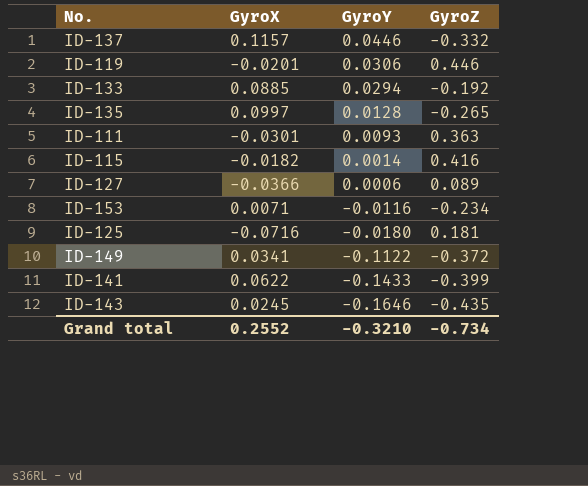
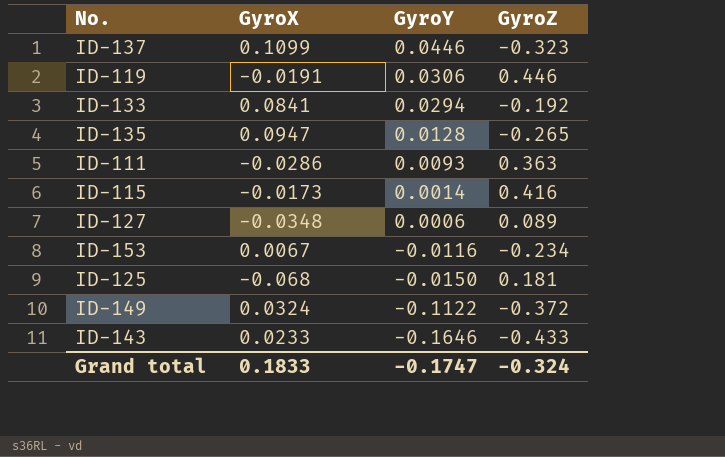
row ID-141: 0.0622 | -0.1433 | -0.399 -> none
ID-137 | GyroX: 0.1157 -> 0.1099
ID-137 | GyroZ: -0.332 -> -0.323
ID-119 | GyroX: -0.0201 -> -0.0191
ID-133 | GyroX: 0.0885 -> 0.0841
ID-135 | GyroX: 0.0997 -> 0.0947
ID-111 | GyroX: -0.0301 -> -0.0286
ID-115 | GyroX: -0.0182 -> -0.0173
ID-127 | GyroX: -0.0366 -> -0.0348
ID-153 | GyroX: 0.0071 -> 0.0067
ID-125 | GyroX: -0.0716 -> -0.068
ID-125 | GyroY: -0.0180 -> -0.0150
ID-149 | GyroX: 0.0341 -> 0.0324
ID-143 | GyroX: 0.0245 -> 0.0233
ID-143 | GyroZ: -0.435 -> -0.433
Grand total | GyroX: 0.2552 -> 0.1833
Grand total | GyroY: -0.3210 -> -0.1747
Grand total | GyroZ: -0.734 -> -0.324

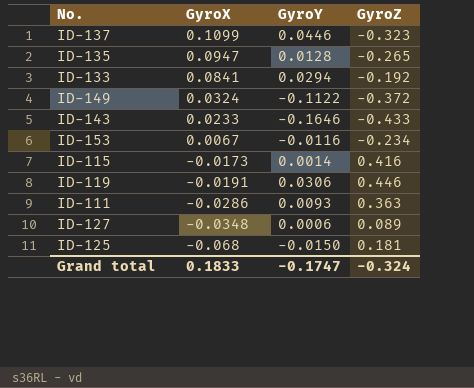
row order: GyroY descending -> GyroX descending

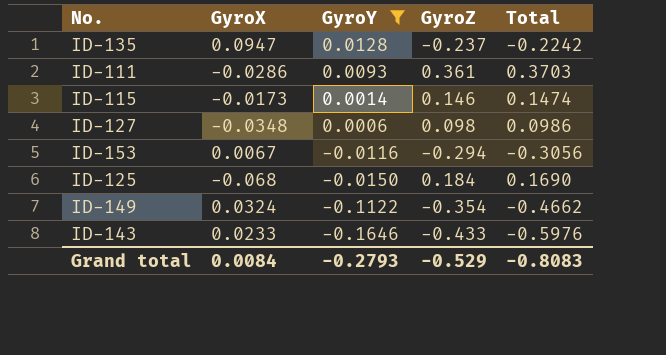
filter: none -> GyroY <= 0.0128
row order: GyroX descending -> GyroY descending
column Total | formula: none -> [GyroY] + [GyroZ]
ID-135 | GyroZ: -0.265 -> -0.237
ID-111 | GyroZ: 0.363 -> 0.361
ID-115 | GyroZ: 0.416 -> 0.146
ID-127 | GyroZ: 0.089 -> 0.098
ID-153 | GyroZ: -0.234 -> -0.294
ID-125 | GyroZ: 0.181 -> 0.184
ID-149 | GyroZ: -0.372 -> -0.354
Grand total | GyroX: 0.1833 -> 0.0084
Grand total | GyroY: -0.1747 -> -0.2793
Grand total | GyroZ: -0.324 -> -0.529

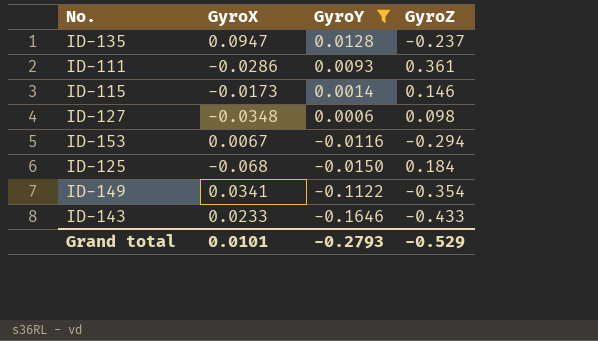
column Total | formula: [GyroY] + [GyroZ] -> none
ID-149 | GyroX: 0.0324 -> 0.0341
Grand total | GyroX: 0.0084 -> 0.0101

